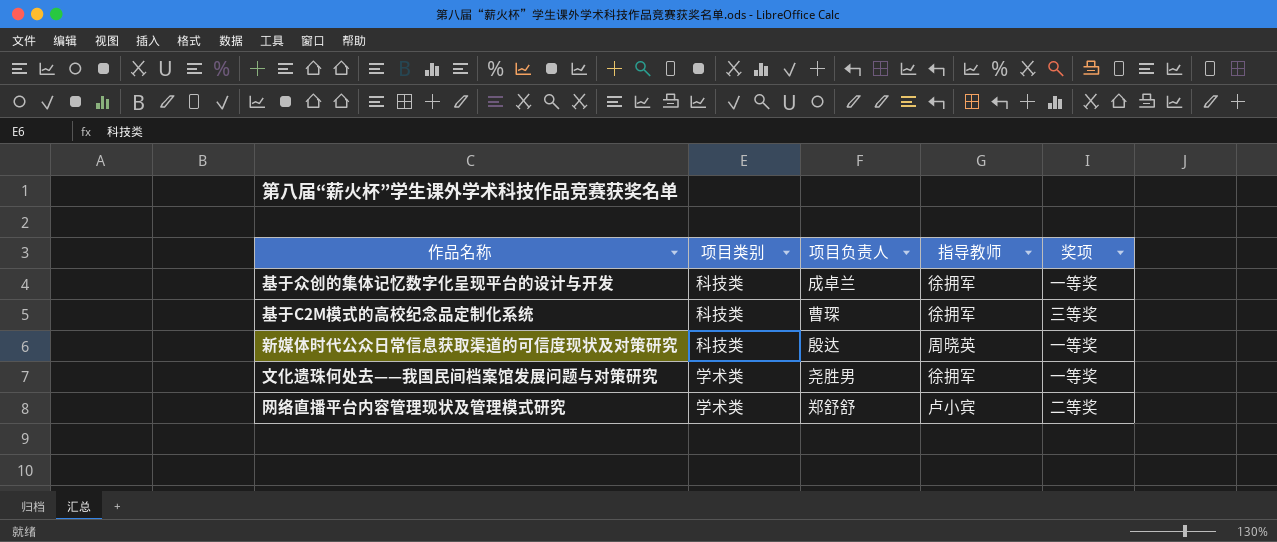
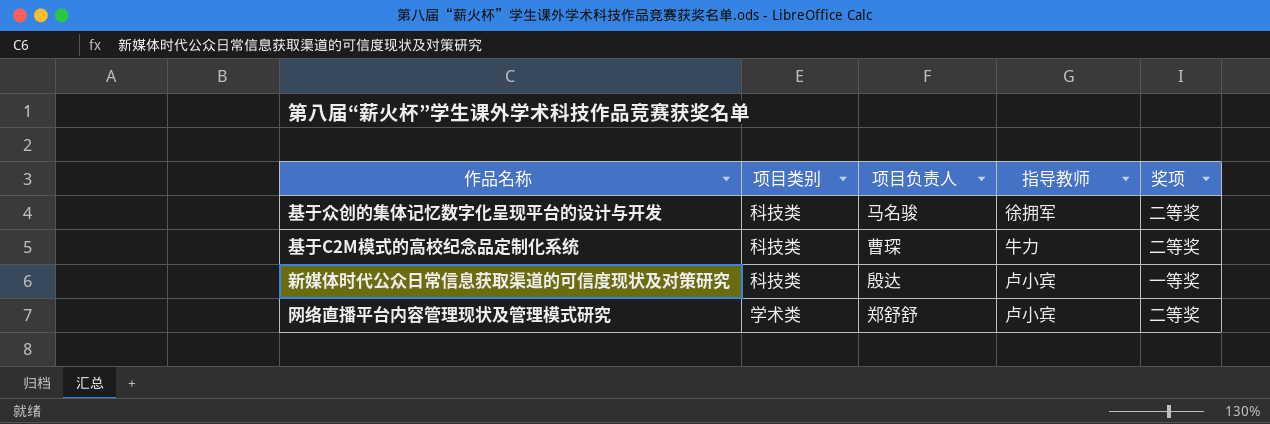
row 文化遗珠何处去——我国民间档案馆发展问题与对策研究: 学术类 | 尧胜男 | 徐拥军 | 一等奖 -> none
基于众创的集体记忆数字化呈现平台的设计与开发 | 项目负责人: 成卓兰 -> 马名骏
基于众创的集体记忆数字化呈现平台的设计与开发 | 奖项: 一等奖 -> 二等奖
基于C2M模式的高校纪念品定制化系统 | 指导教师: 徐拥军 -> 牛力
基于C2M模式的高校纪念品定制化系统 | 奖项: 三等奖 -> 二等奖
新媒体时代公众日常信息获取渠道的可信度现状及对策研究 | 指导教师: 周晓英 -> 卢小宾

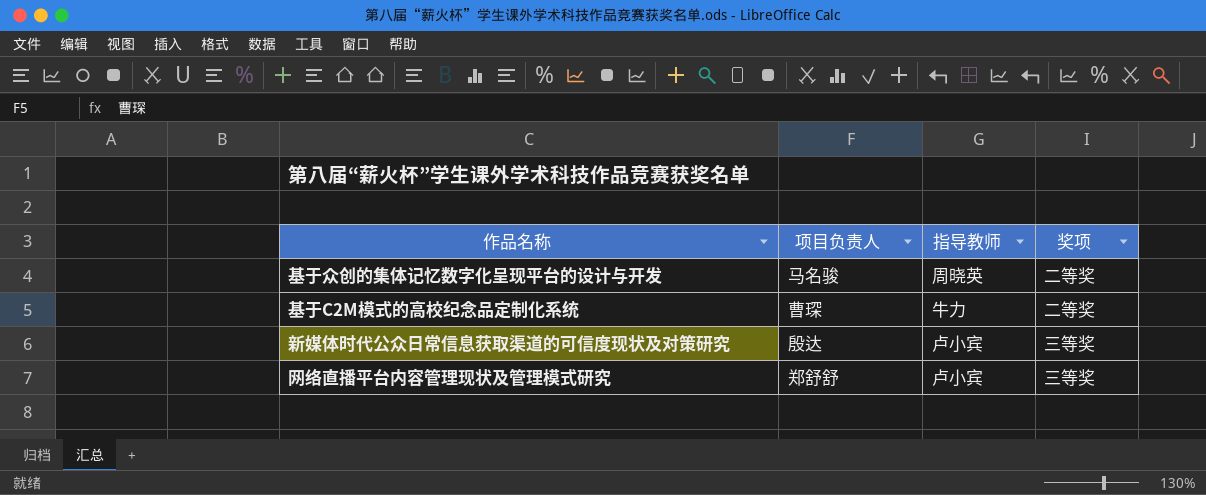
column 项目类别 | position: 2 -> none
基于众创的集体记忆数字化呈现平台的设计与开发 | 指导教师: 徐拥军 -> 周晓英
新媒体时代公众日常信息获取渠道的可信度现状及对策研究 | 奖项: 一等奖 -> 三等奖
网络直播平台内容管理现状及管理模式研究 | 奖项: 二等奖 -> 三等奖

